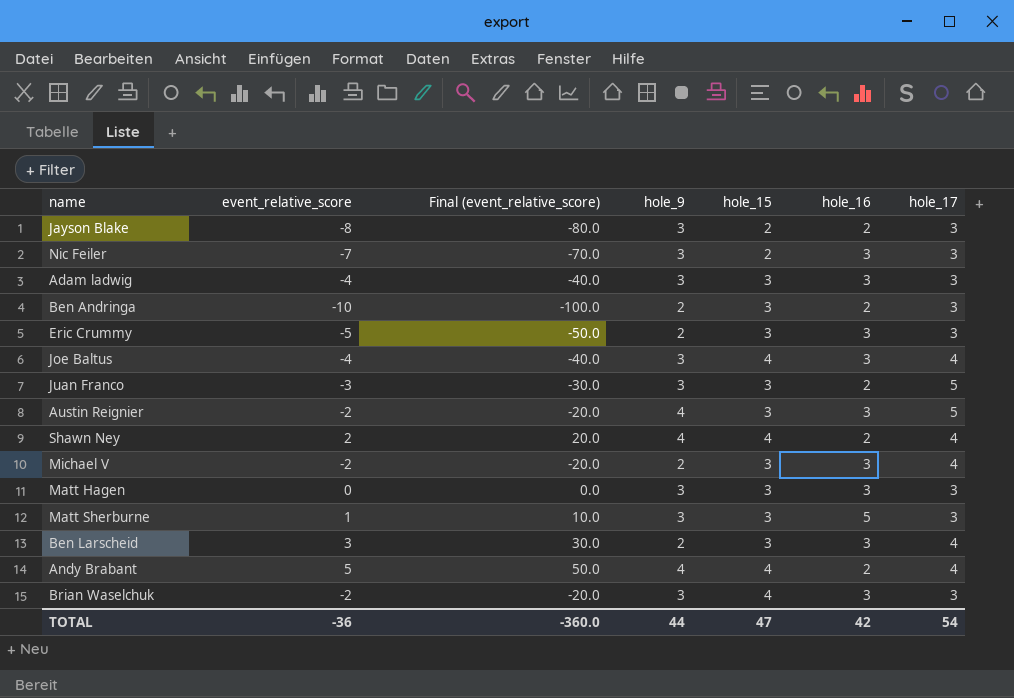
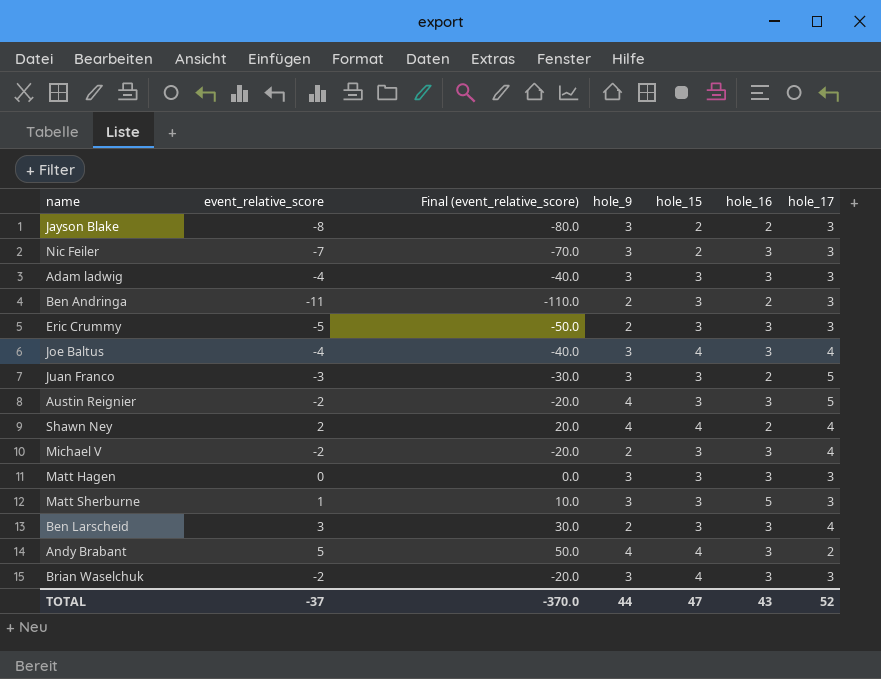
Ben Andringa | event_relative_score: -10 -> -11
Ben Andringa | Final (event_relative_score): -100.0 -> -110.0
Andy Brabant | hole_16: 2 -> 3
Andy Brabant | hole_17: 4 -> 2
TOTAL | event_relative_score: -36 -> -37
TOTAL | Final (event_relative_score): -360.0 -> -370.0
TOTAL | hole_16: 42 -> 43
TOTAL | hole_17: 54 -> 52

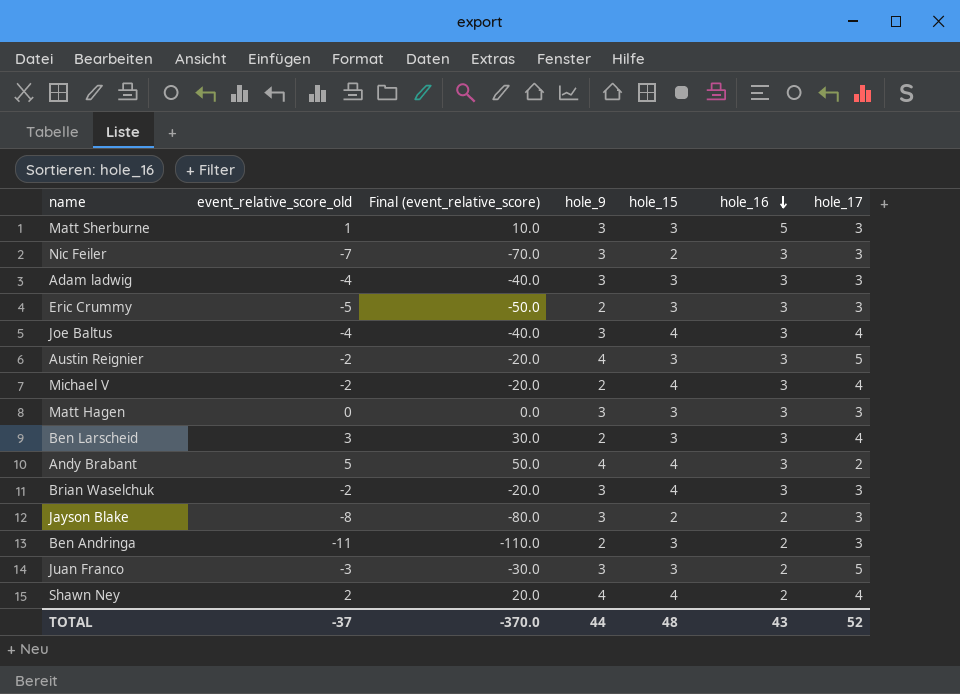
row order: none -> hole_16 descending
column name: event_relative_score -> event_relative_score_old
Michael V | hole_15: 3 -> 4
TOTAL | hole_15: 47 -> 48

